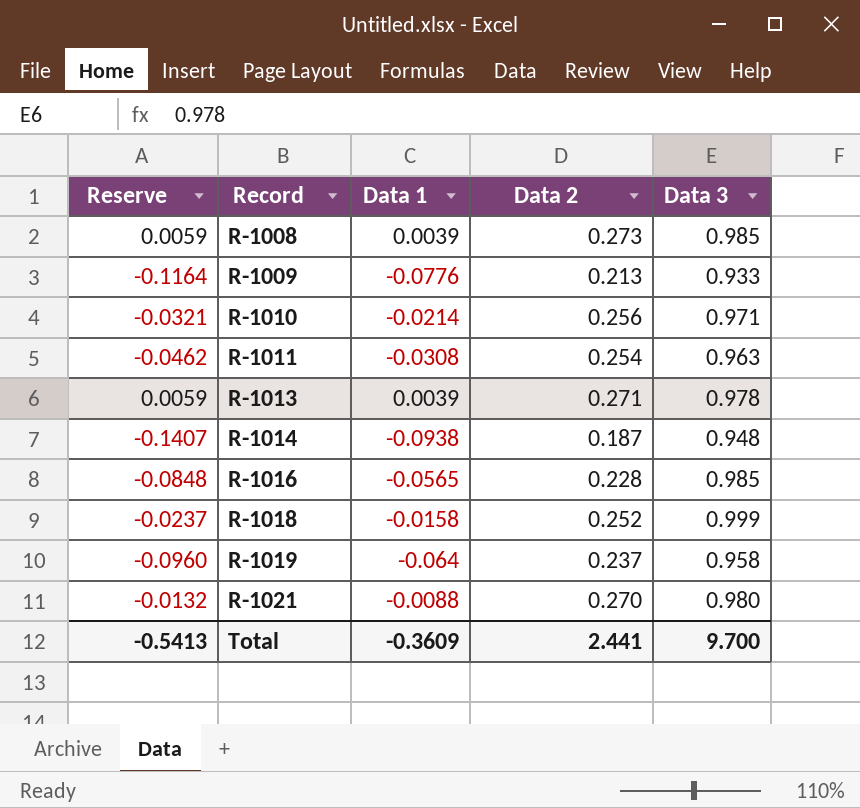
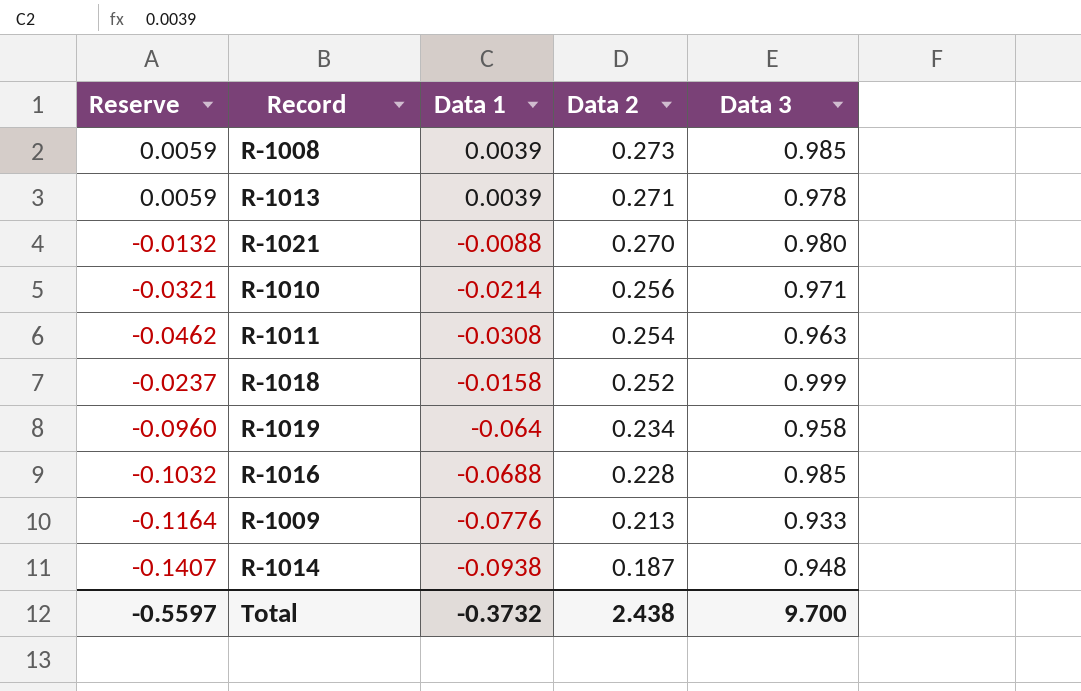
row order: Record ascending -> Data 2 descending
R-1019 | Data 2: 0.237 -> 0.234
R-1016 | Reserve: -0.0848 -> -0.1032
R-1016 | Data 1: -0.0565 -> -0.0688
Total | Reserve: -0.5413 -> -0.5597
Total | Data 1: -0.3609 -> -0.3732
Total | Data 2: 2.441 -> 2.438

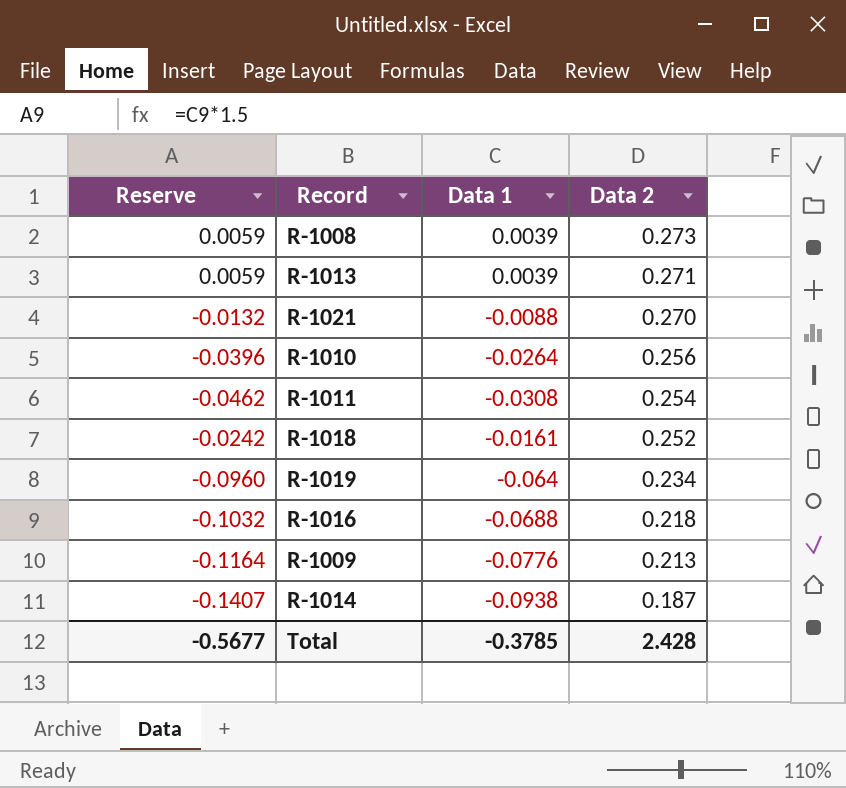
column Data 3 | position: 5 -> none
R-1010 | Reserve: -0.0321 -> -0.0396
R-1010 | Data 1: -0.0214 -> -0.0264
R-1018 | Reserve: -0.0237 -> -0.0242
R-1018 | Data 1: -0.0158 -> -0.0161
R-1016 | Data 2: 0.228 -> 0.218
Total | Reserve: -0.5597 -> -0.5677
Total | Data 1: -0.3732 -> -0.3785
Total | Data 2: 2.438 -> 2.428

